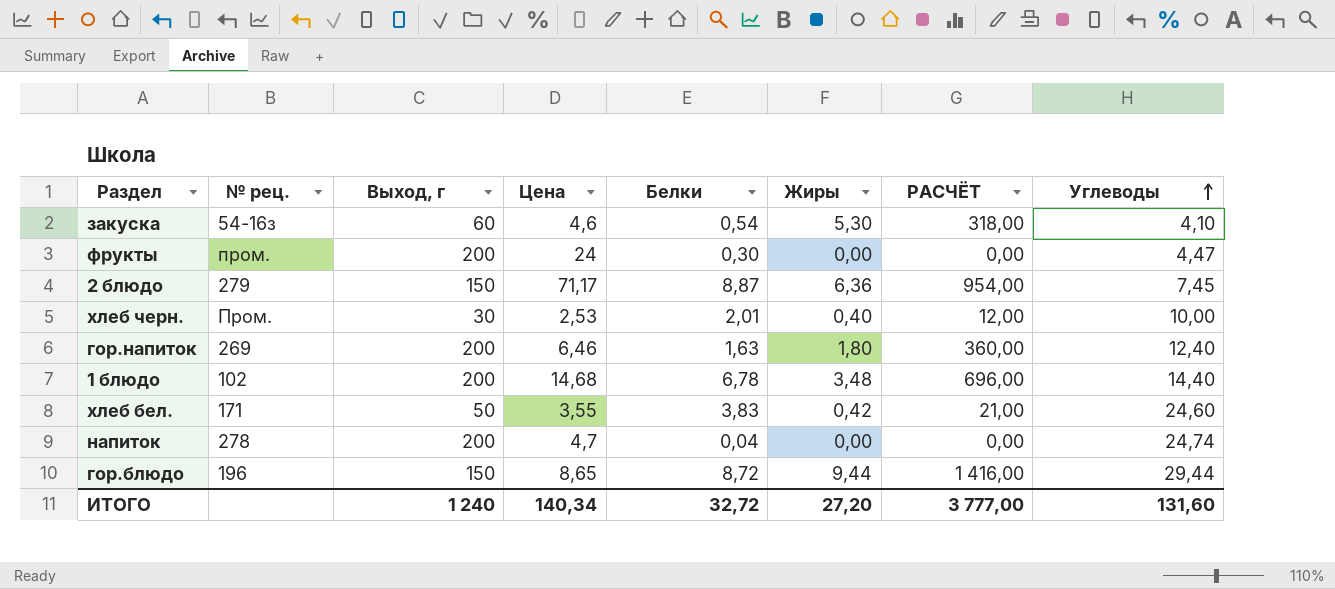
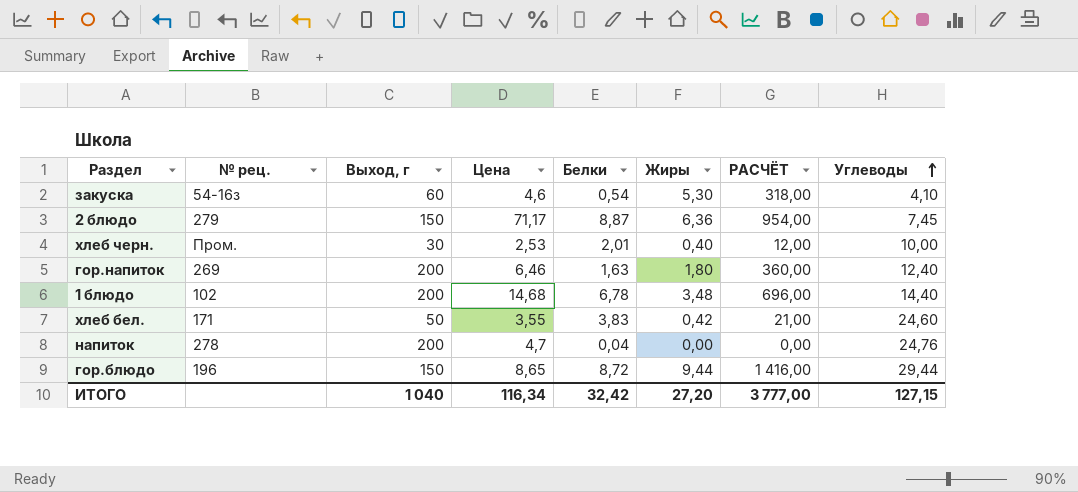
row фрукты: пром. | 200 | 24 | 0,30 | 0,00 | 0,00 | 4,47 -> none
напиток | Углеводы: 24,74 -> 24,76
ИТОГО | Выход, г: 1 240 -> 1 040
ИТОГО | Цена: 140,34 -> 116,34
ИТОГО | Белки: 32,72 -> 32,42
ИТОГО | Углеводы: 131,60 -> 127,15

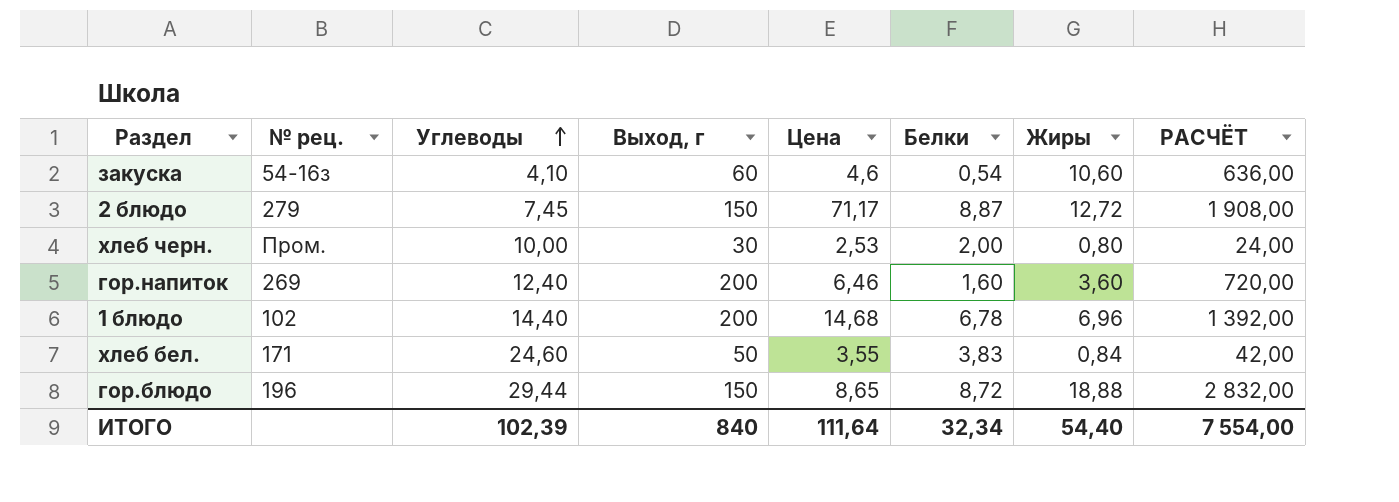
column Углеводы | position: 8 -> 3
row напиток: 278 | 200 | 4,7 | 0,04 | 0,00 | 0,00 | 24,76 -> none
закуска | Жиры: 5,30 -> 10,60
закуска | РАСЧЁТ: 318,00 -> 636,00
2 блюдо | Жиры: 6,36 -> 12,72
2 блюдо | РАСЧЁТ: 954,00 -> 1 908,00
хлеб черн. | Белки: 2,01 -> 2,00
хлеб черн. | Жиры: 0,40 -> 0,80
хлеб черн. | РАСЧЁТ: 12,00 -> 24,00
гор.напиток | Белки: 1,63 -> 1,60
гор.напиток | Жиры: 1,80 -> 3,60
гор.напиток | РАСЧЁТ: 360,00 -> 720,00
1 блюдо | Жиры: 3,48 -> 6,96
1 блюдо | РАСЧЁТ: 696,00 -> 1 392,00
хлеб бел. | Жиры: 0,42 -> 0,84
хлеб бел. | РАСЧЁТ: 21,00 -> 42,00
гор.блюдо | Жиры: 9,44 -> 18,88
гор.блюдо | РАСЧЁТ: 1 416,00 -> 2 832,00
ИТОГО | Углеводы: 127,15 -> 102,39
ИТОГО | Выход, г: 1 040 -> 840
ИТОГО | Цена: 116,34 -> 111,64
ИТОГО | Белки: 32,42 -> 32,34
ИТОГО | Жиры: 27,20 -> 54,40
ИТОГО | РАСЧЁТ: 3 777,00 -> 7 554,00

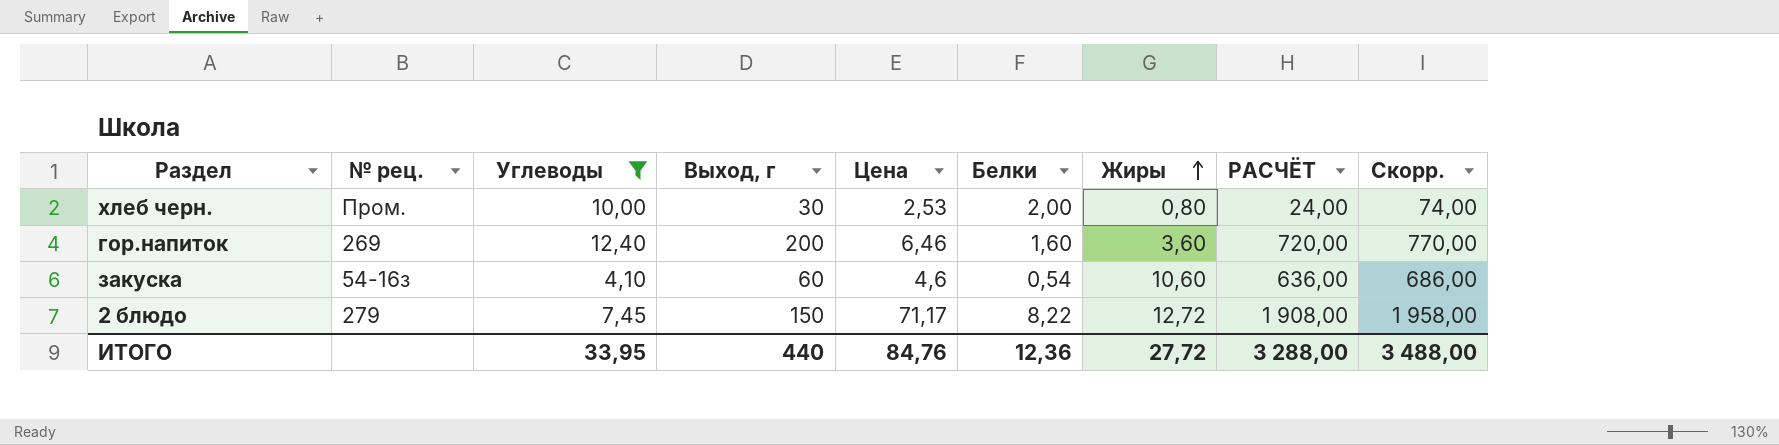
filter: none -> Углеводы <= 12,40
row order: Углеводы ascending -> Жиры ascending
column Скорр. | formula: none -> [РАСЧЁТ] + 50
2 блюдо | Белки: 8,87 -> 8,22
ИТОГО | Углеводы: 102,39 -> 33,95
ИТОГО | Выход, г: 840 -> 440
ИТОГО | Цена: 111,64 -> 84,76
ИТОГО | Белки: 32,34 -> 12,36
ИТОГО | Жиры: 54,40 -> 27,72
ИТОГО | РАСЧЁТ: 7 554,00 -> 3 288,00

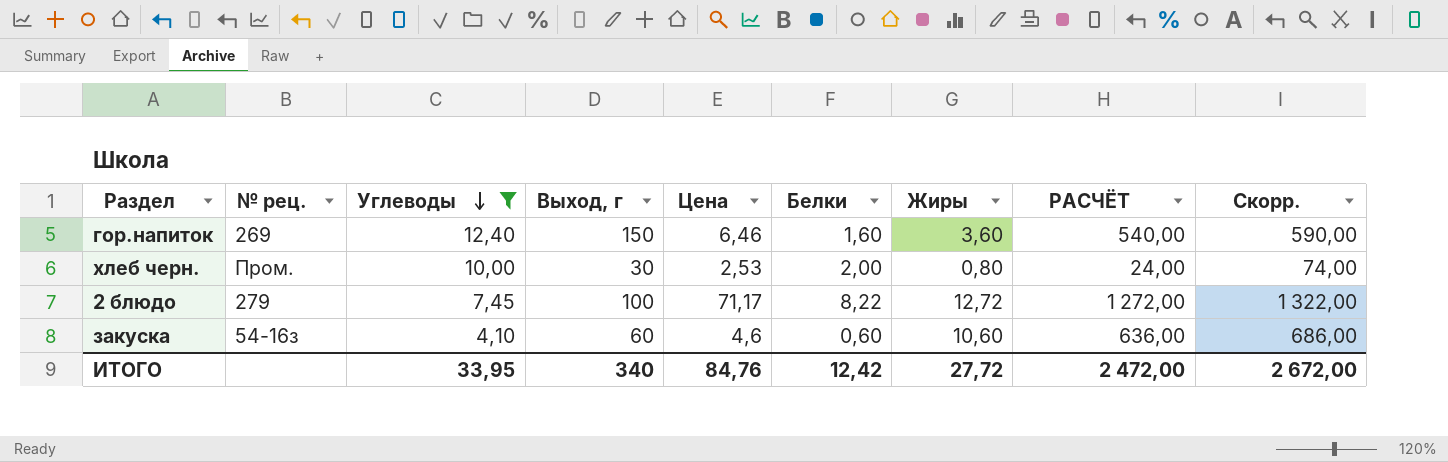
row order: Жиры ascending -> Углеводы descending
гор.напиток | Выход, г: 200 -> 150
гор.напиток | РАСЧЁТ: 720,00 -> 540,00
гор.напиток | Скорр.: 770,00 -> 590,00
2 блюдо | Выход, г: 150 -> 100
2 блюдо | РАСЧЁТ: 1 908,00 -> 1 272,00
2 блюдо | Скорр.: 1 958,00 -> 1 322,00
закуска | Белки: 0,54 -> 0,60
ИТОГО | Выход, г: 440 -> 340
ИТОГО | Белки: 12,36 -> 12,42
ИТОГО | РАСЧЁТ: 3 288,00 -> 2 472,00
ИТОГО | Скорр.: 3 488,00 -> 2 672,00

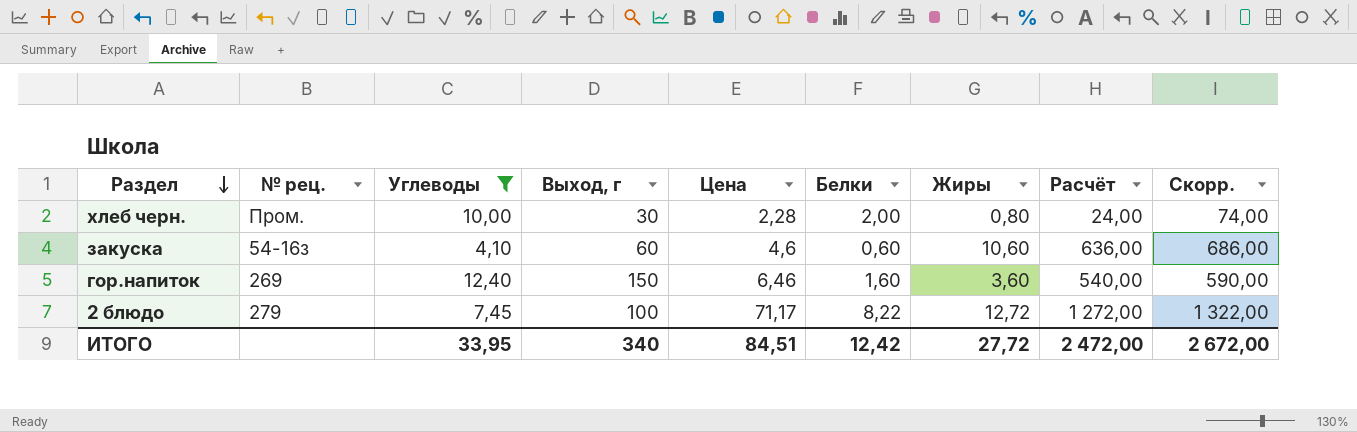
row order: Углеводы descending -> Раздел descending
column name: РАСЧЁТ -> Расчёт
хлеб черн. | Цена: 2,53 -> 2,28
ИТОГО | Цена: 84,76 -> 84,51

